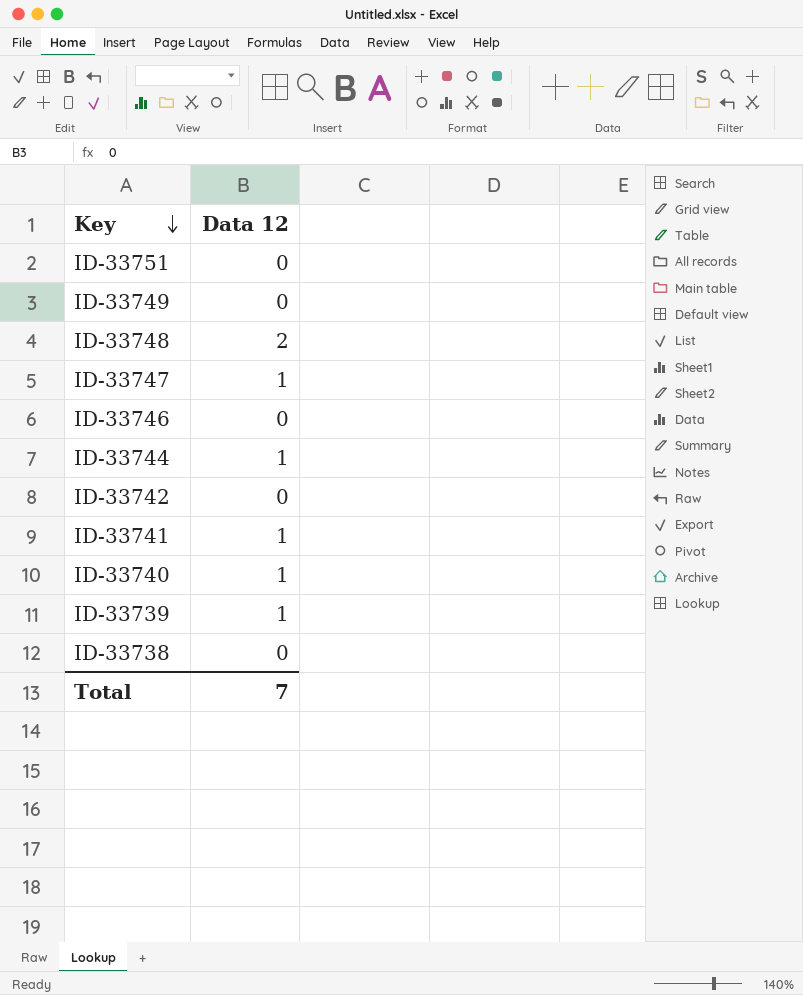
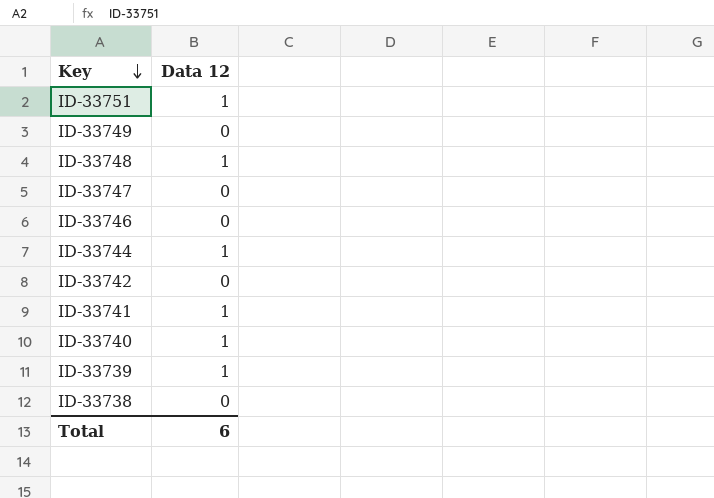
ID-33751 | Data 12: 0 -> 1
ID-33748 | Data 12: 2 -> 1
ID-33747 | Data 12: 1 -> 0
Total | Data 12: 7 -> 6

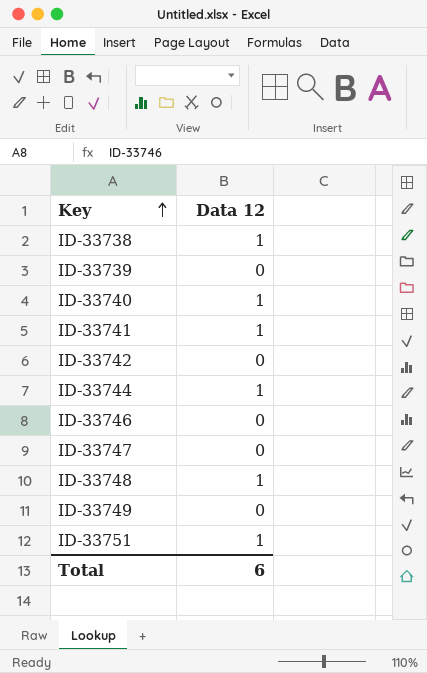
row order: Key descending -> Key ascending
ID-33738 | Data 12: 0 -> 1
ID-33739 | Data 12: 1 -> 0

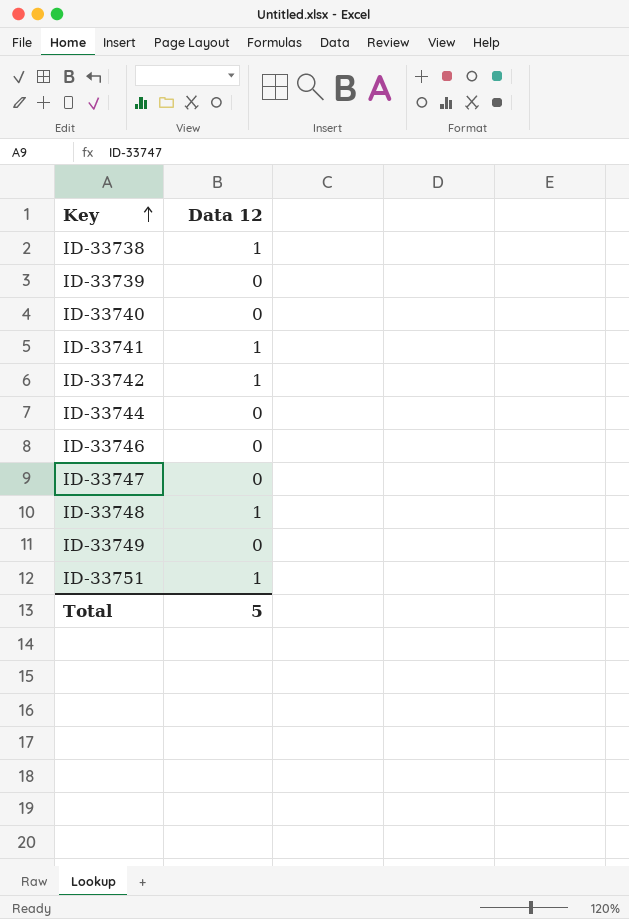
ID-33740 | Data 12: 1 -> 0
ID-33742 | Data 12: 0 -> 1
ID-33744 | Data 12: 1 -> 0
Total | Data 12: 6 -> 5

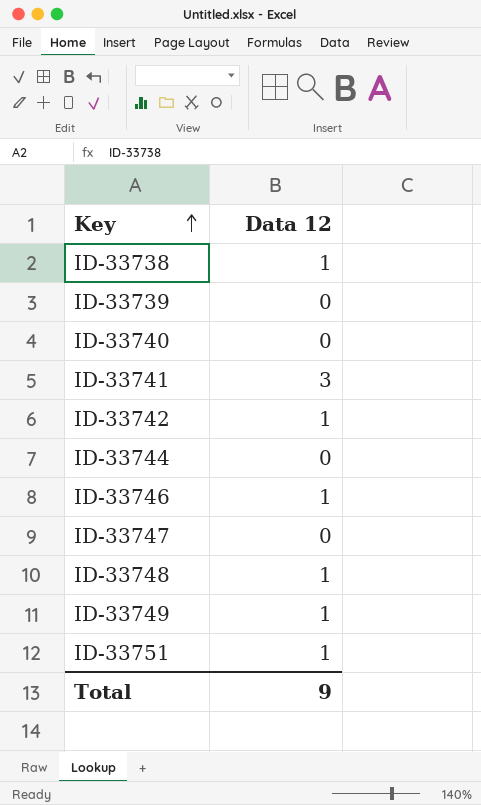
ID-33741 | Data 12: 1 -> 3
ID-33746 | Data 12: 0 -> 1
ID-33749 | Data 12: 0 -> 1
Total | Data 12: 5 -> 9

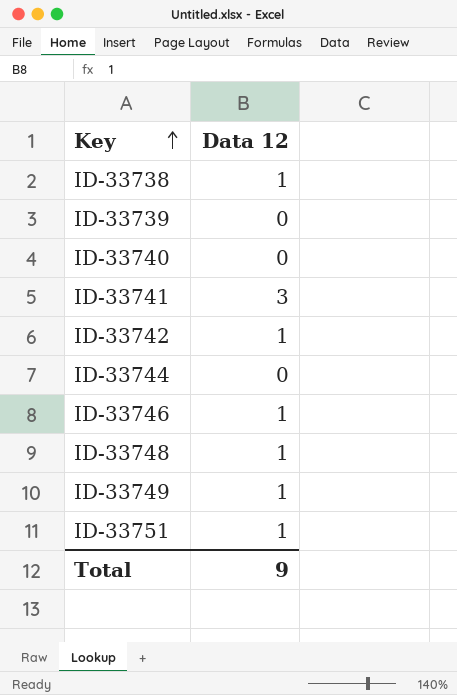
row ID-33747: 0 -> none

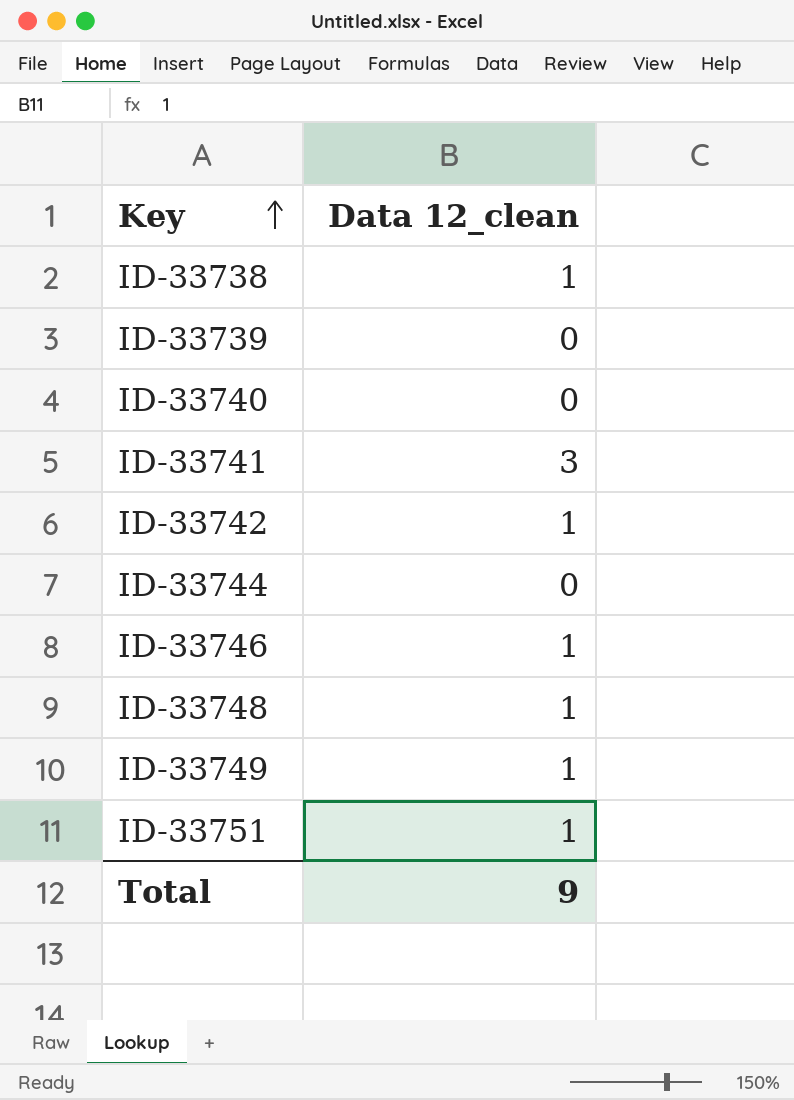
column name: Data 12 -> Data 12_clean

